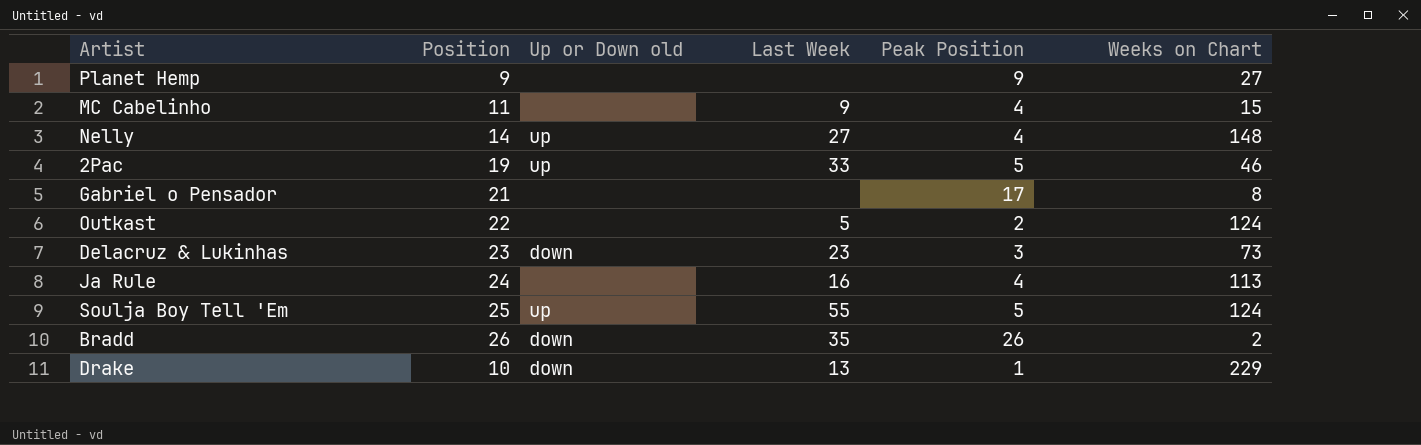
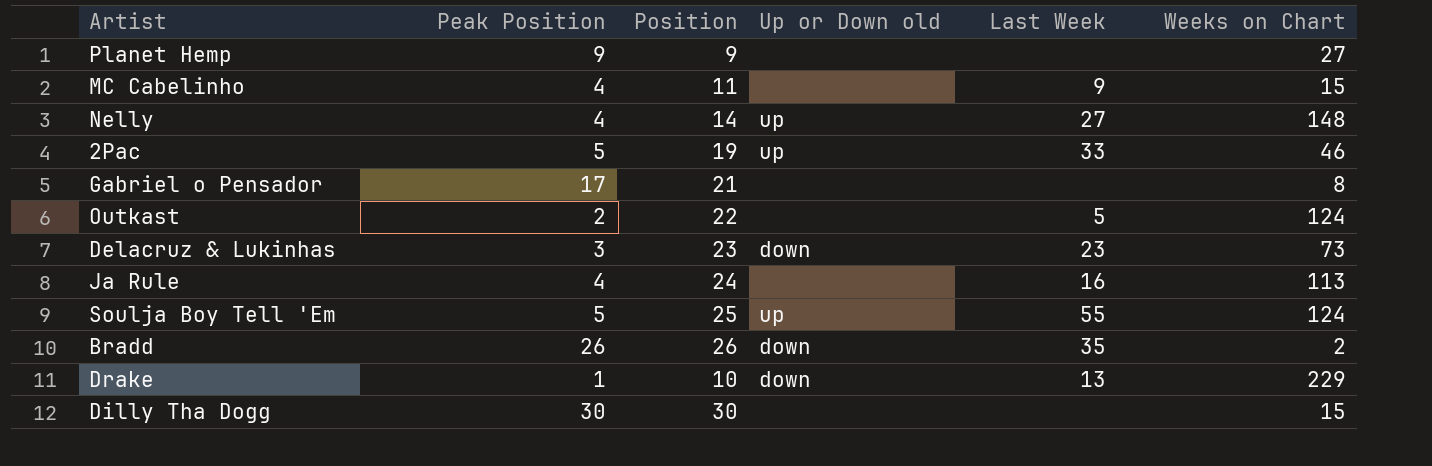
column Peak Position | position: 5 -> 2
row Dilly Tha Dogg: none -> 30 | 30 | none | none | 15

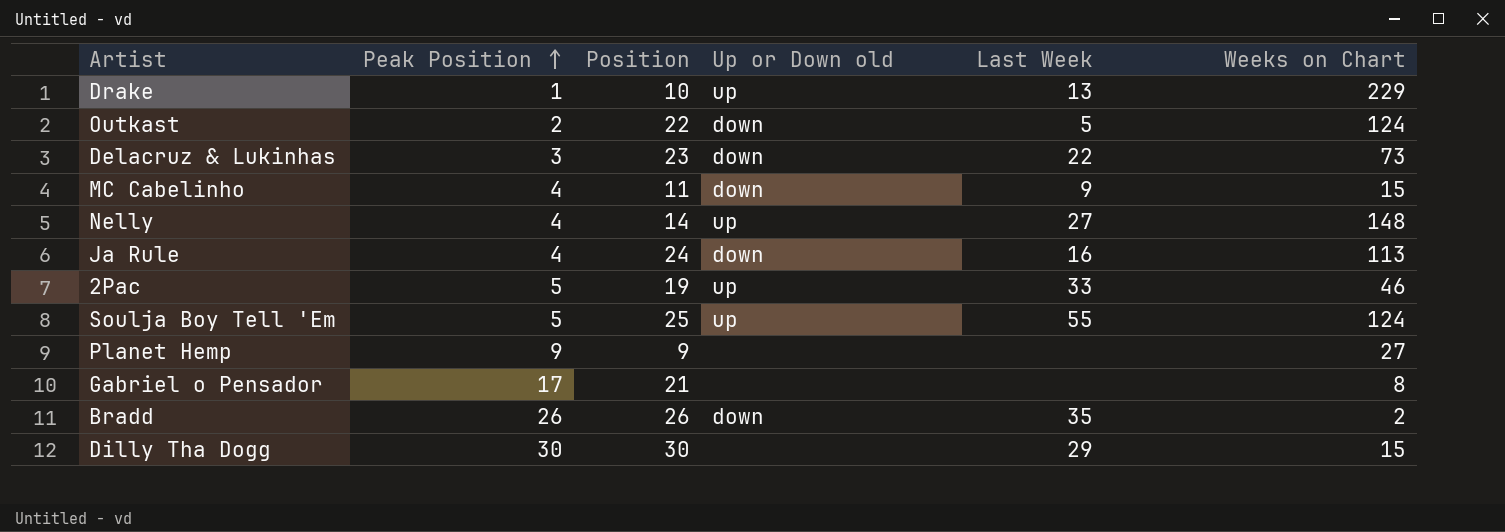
row order: none -> Peak Position ascending
Drake | Up or Down old: down -> up
Outkast | Up or Down old: none -> down
Delacruz & Lukinhas | Last Week: 23 -> 22
MC Cabelinho | Up or Down old: none -> down
Ja Rule | Up or Down old: none -> down
Dilly Tha Dogg | Last Week: none -> 29

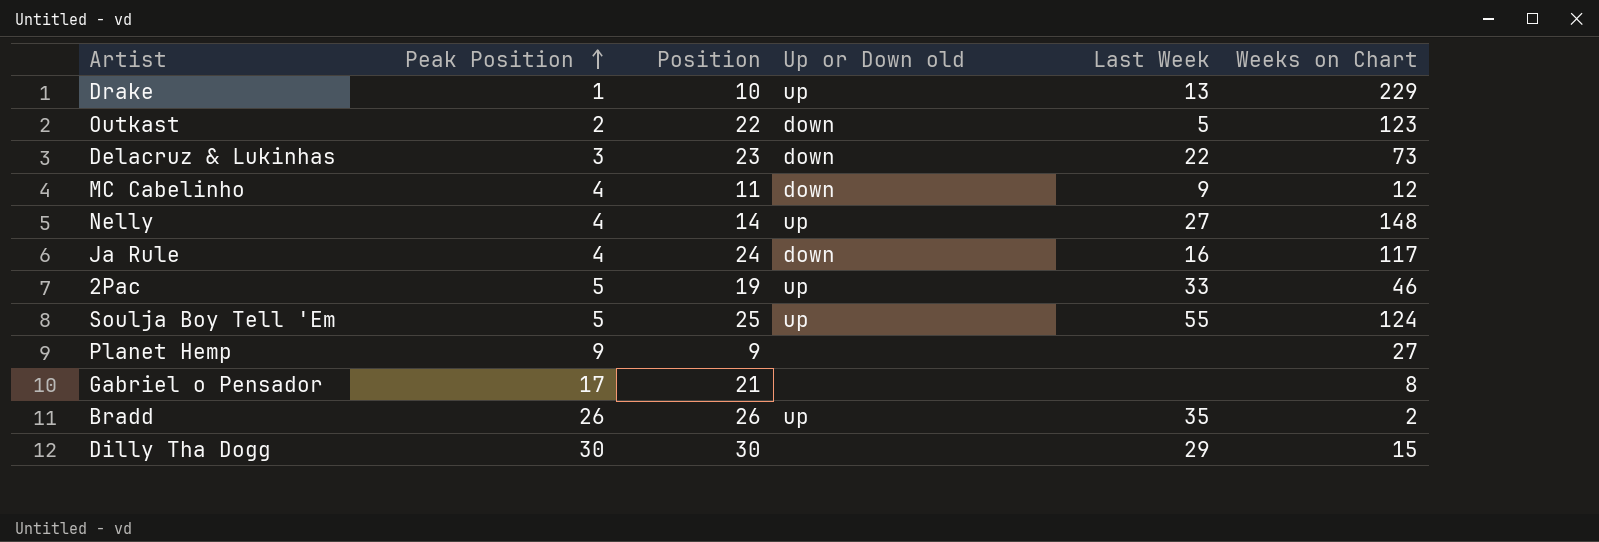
Outkast | Weeks on Chart: 124 -> 123
MC Cabelinho | Weeks on Chart: 15 -> 12
Ja Rule | Weeks on Chart: 113 -> 117
Bradd | Up or Down old: down -> up

